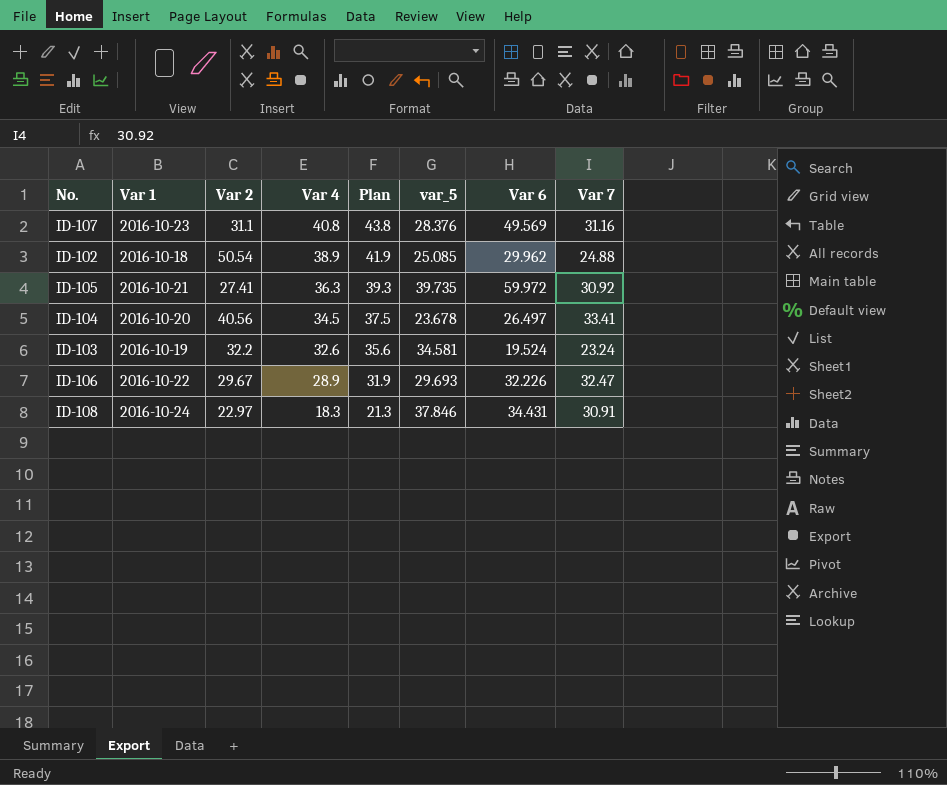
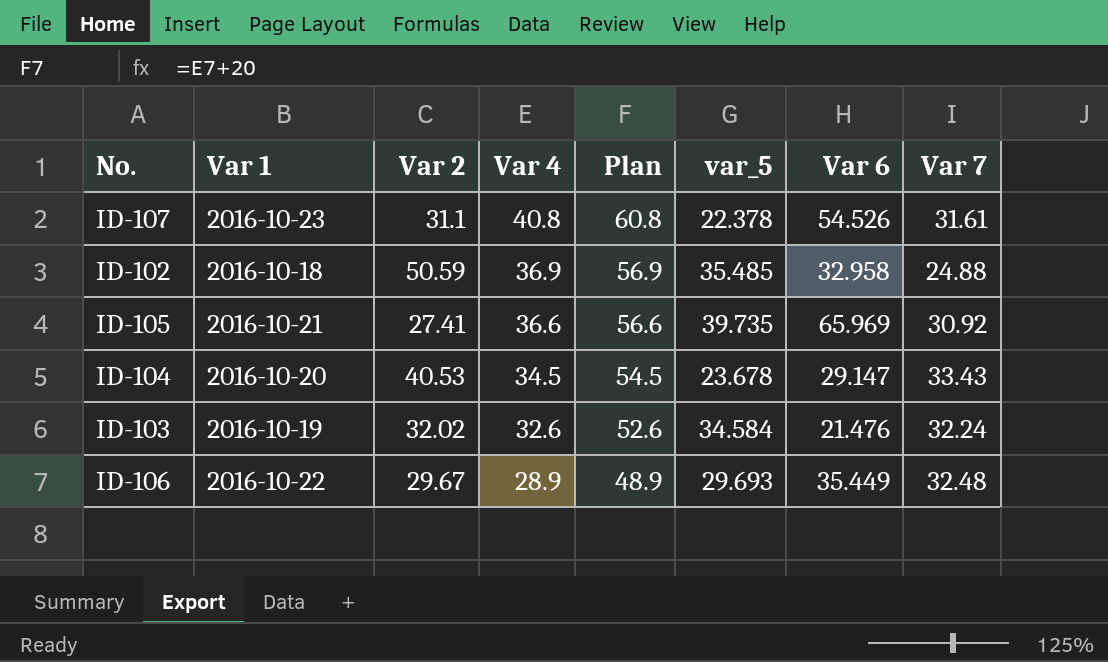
column Plan | formula: [Var 4] + 3 -> [Var 4] + 20
row ID-108: 2016-10-24 | 22.97 | 18.3 | 21.3 | 37.846 | 34.431 | 30.91 -> none
ID-107 | var_5: 28.376 -> 22.378
ID-107 | Var 6: 49.569 -> 54.526
ID-107 | Var 7: 31.16 -> 31.61
ID-102 | Var 2: 50.54 -> 50.59
ID-102 | Var 4: 38.9 -> 36.9
ID-102 | var_5: 25.085 -> 35.485
ID-102 | Var 6: 29.962 -> 32.958
ID-105 | Var 4: 36.3 -> 36.6
ID-105 | Var 6: 59.972 -> 65.969
ID-104 | Var 2: 40.56 -> 40.53
ID-104 | Var 6: 26.497 -> 29.147
ID-104 | Var 7: 33.41 -> 33.43
ID-103 | Var 2: 32.2 -> 32.02
ID-103 | var_5: 34.581 -> 34.584
ID-103 | Var 6: 19.524 -> 21.476
ID-103 | Var 7: 23.24 -> 32.24
ID-106 | Var 6: 32.226 -> 35.449
ID-106 | Var 7: 32.47 -> 32.48

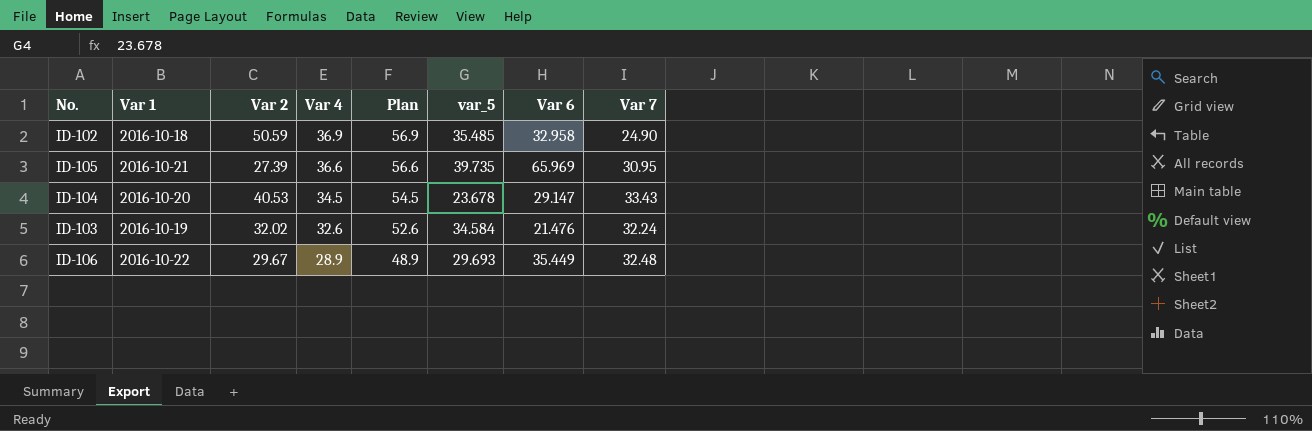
row ID-107: 2016-10-23 | 31.1 | 40.8 | 60.8 | 22.378 | 54.526 | 31.61 -> none
ID-102 | Var 7: 24.88 -> 24.90
ID-105 | Var 2: 27.41 -> 27.39
ID-105 | Var 7: 30.92 -> 30.95

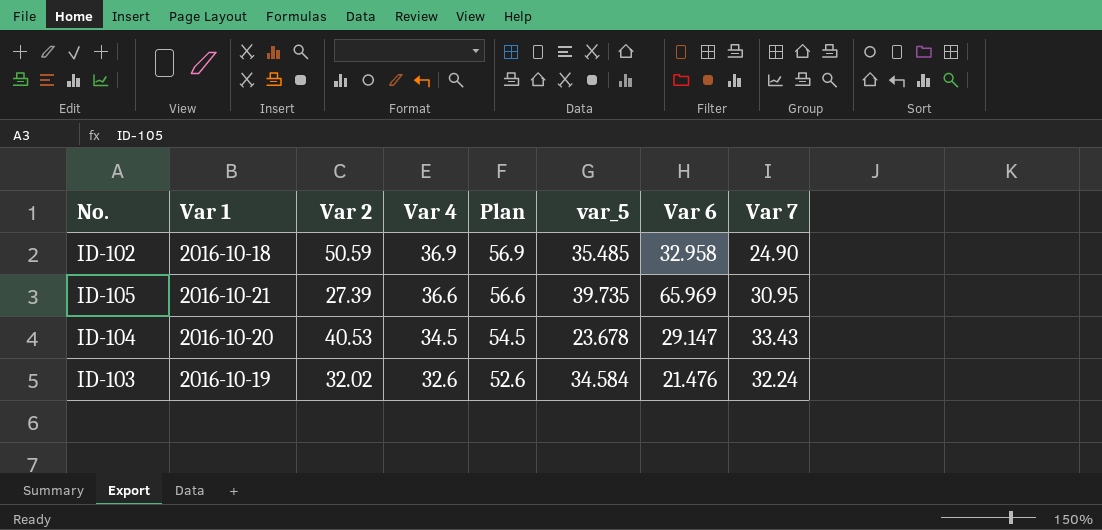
row ID-106: 2016-10-22 | 29.67 | 28.9 | 48.9 | 29.693 | 35.449 | 32.48 -> none

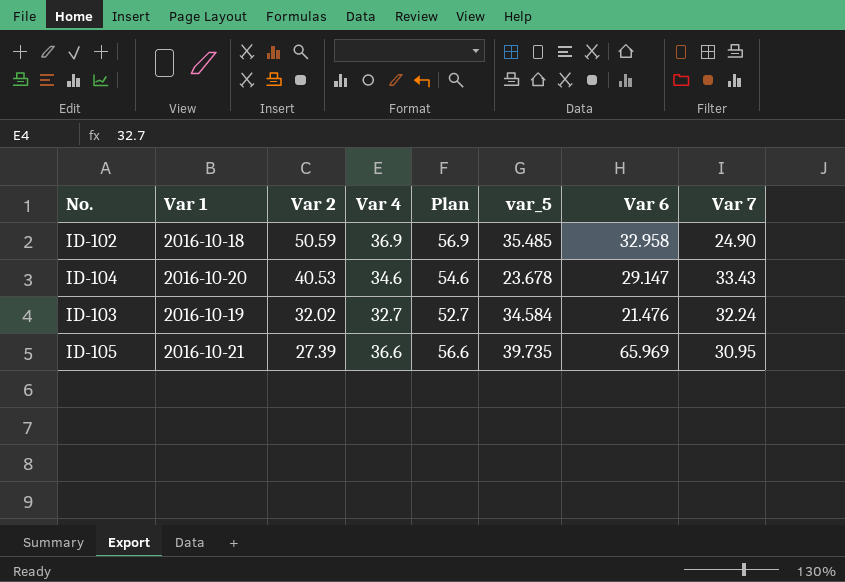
row order: Var 4 descending -> Var 2 descending
ID-104 | Var 4: 34.5 -> 34.6
ID-104 | Plan: 54.5 -> 54.6
ID-103 | Var 4: 32.6 -> 32.7
ID-103 | Plan: 52.6 -> 52.7

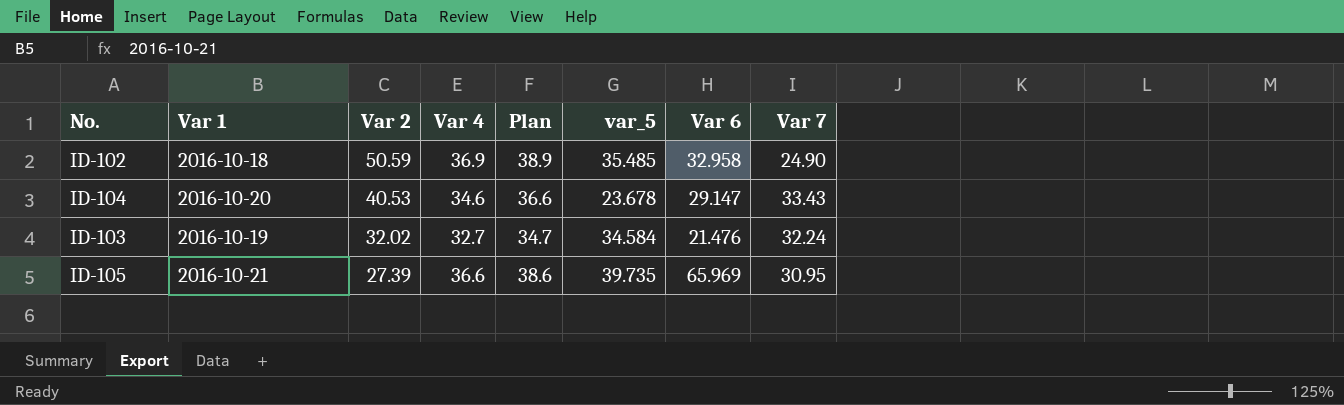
column Plan | formula: [Var 4] + 20 -> [Var 4] + 2

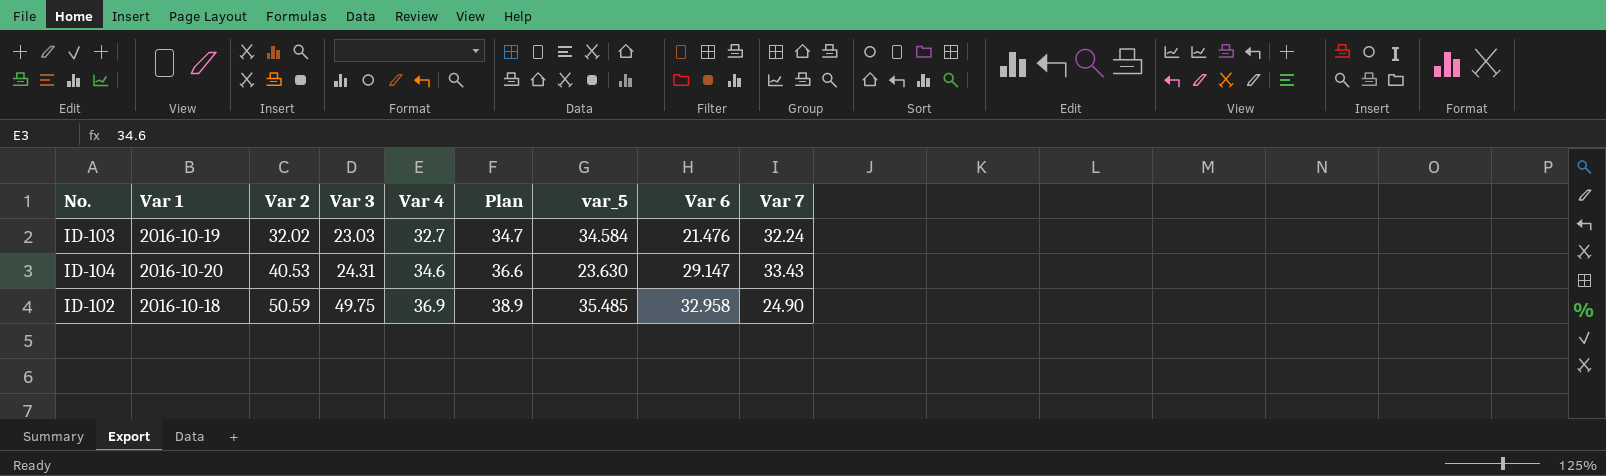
row order: Var 2 descending -> Var 2 ascending
column Var 3 | position: none -> 4
row ID-105: 2016-10-21 | 27.39 | 36.6 | 38.6 | 39.735 | 65.969 | 30.95 -> none
ID-104 | var_5: 23.678 -> 23.630

